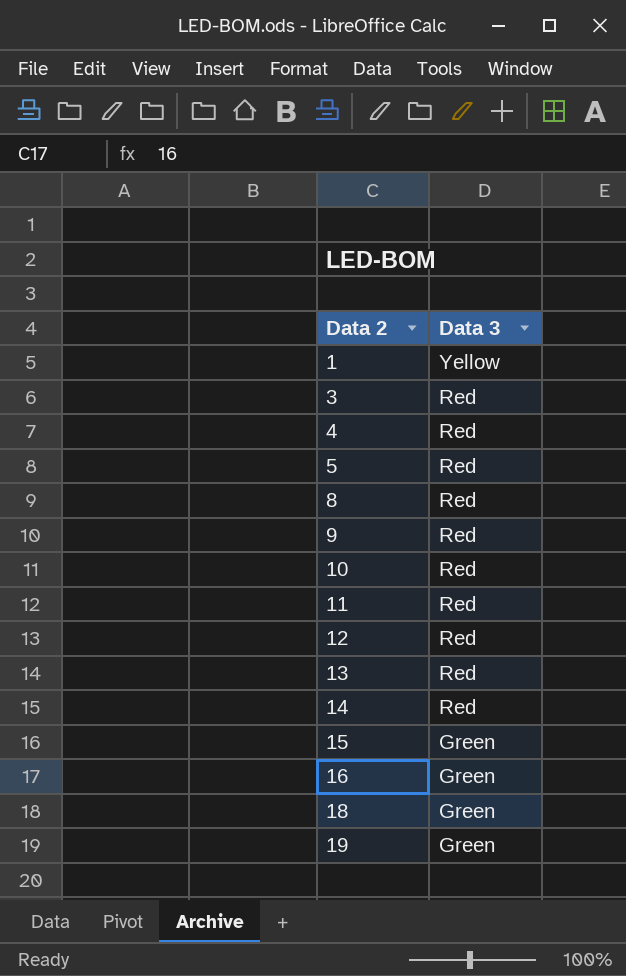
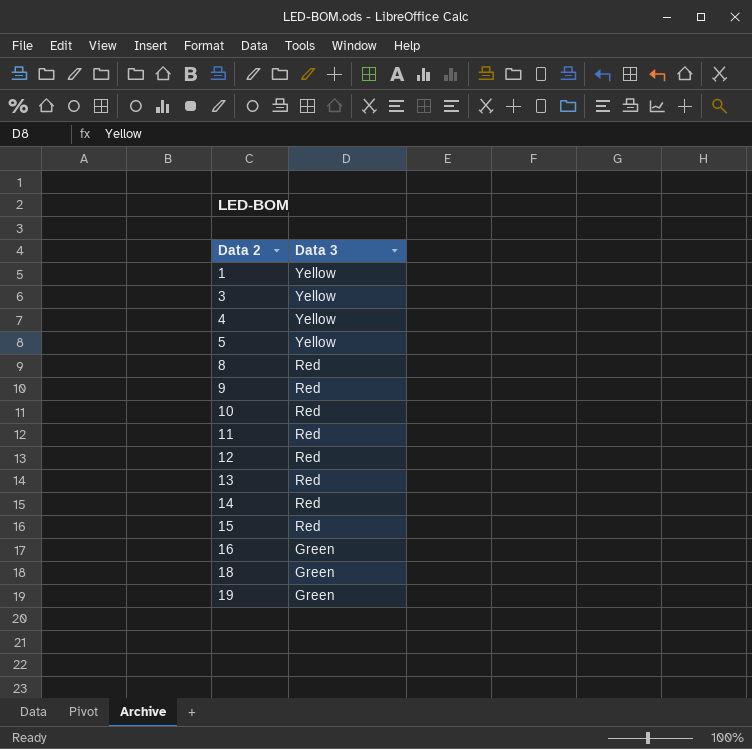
3 | Data 3: Red -> Yellow
4 | Data 3: Red -> Yellow
5 | Data 3: Red -> Yellow
15 | Data 3: Green -> Red

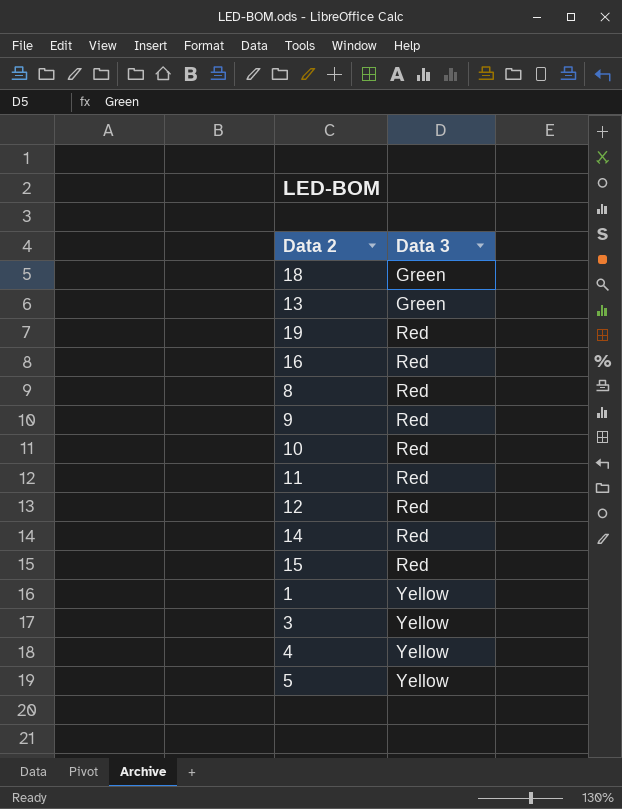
row order: Data 2 ascending -> Data 3 ascending
13 | Data 3: Red -> Green
19 | Data 3: Green -> Red
16 | Data 3: Green -> Red

